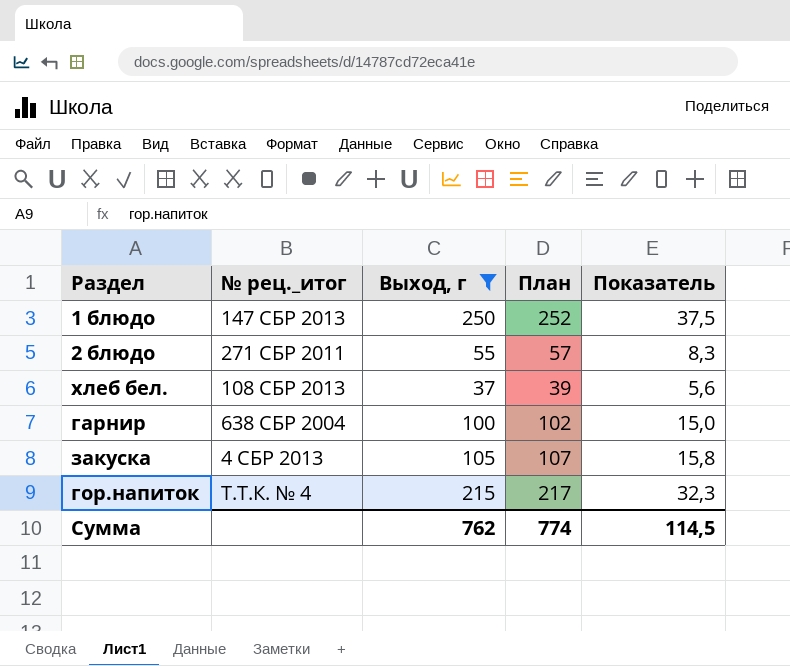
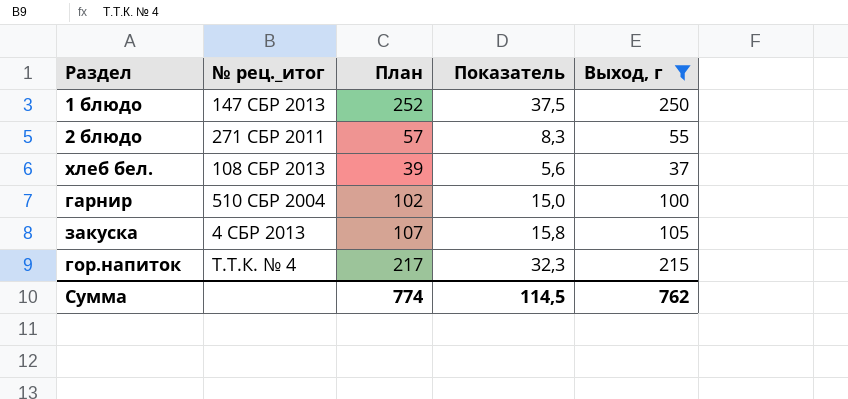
column Выход, г | position: 3 -> 5
гарнир | № рец._итог: 638 СБР 2004 -> 510 СБР 2004

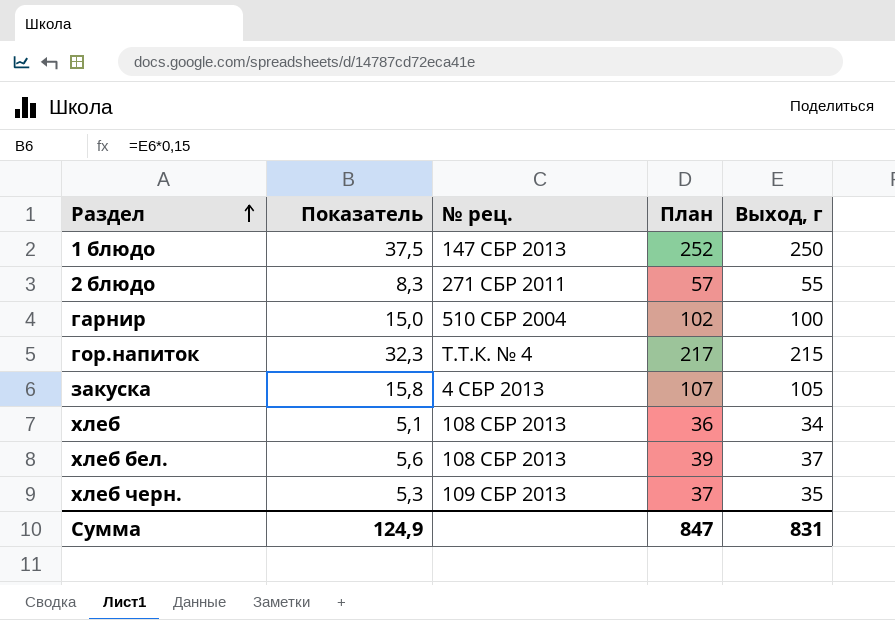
filter: Выход, г >= 37 -> none
row order: none -> Раздел ascending
column Показатель | position: 4 -> 2
column name: № рец._итог -> № рец.
Сумма | Показатель: 114,5 -> 124,9
Сумма | План: 774 -> 847
Сумма | Выход, г: 762 -> 831

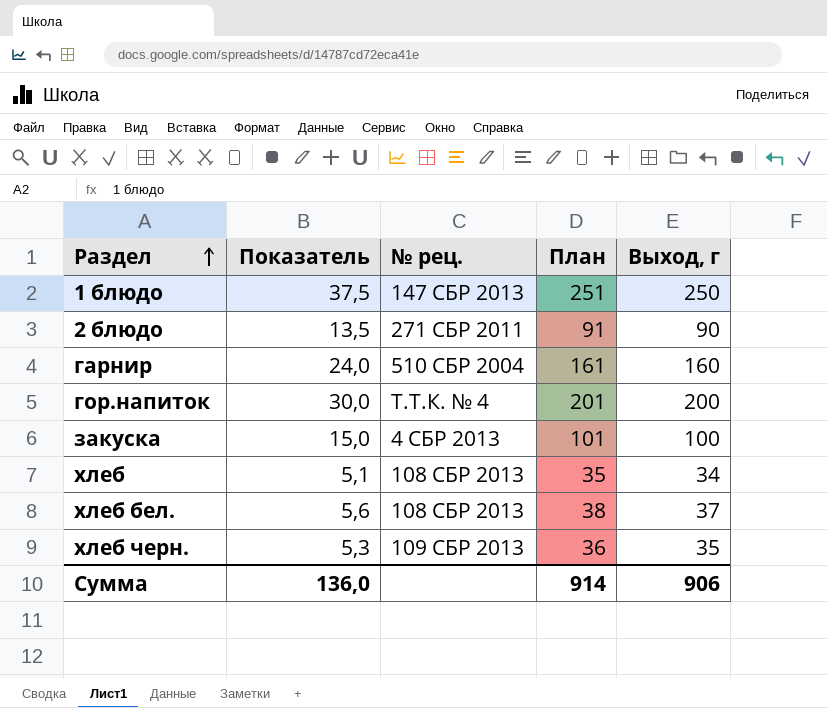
column План | formula: [Выход, г] + 2 -> [Выход, г] + 1
2 блюдо | Показатель: 8,3 -> 13,5
2 блюдо | Выход, г: 55 -> 90
гарнир | Показатель: 15,0 -> 24,0
гарнир | Выход, г: 100 -> 160
гор.напиток | Показатель: 32,3 -> 30,0
гор.напиток | Выход, г: 215 -> 200
закуска | Показатель: 15,8 -> 15,0
закуска | Выход, г: 105 -> 100
Сумма | Показатель: 124,9 -> 136,0
Сумма | План: 847 -> 914
Сумма | Выход, г: 831 -> 906

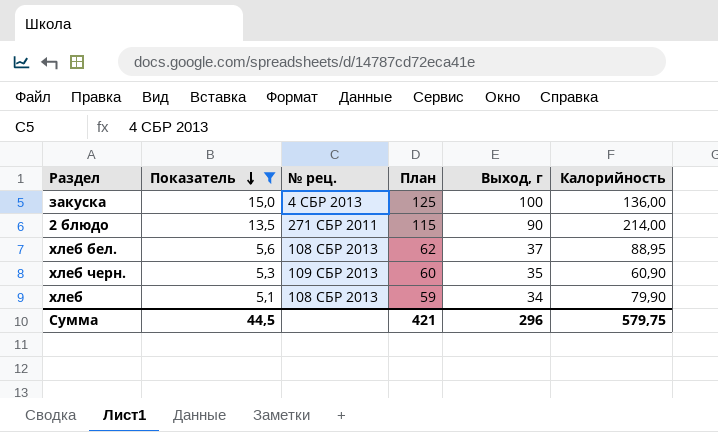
filter: none -> Показатель <= 15,0
row order: Раздел ascending -> Показатель descending
column План | formula: [Выход, г] + 1 -> [Выход, г] + 25
column Калорийность | position: none -> 6
Сумма | Показатель: 136,0 -> 44,5
Сумма | План: 914 -> 421
Сумма | Выход, г: 906 -> 296

